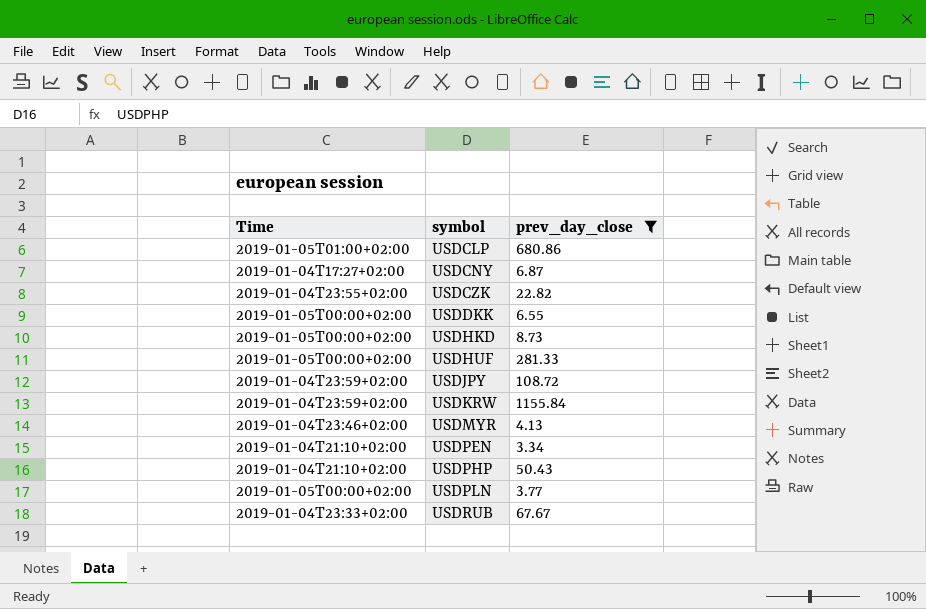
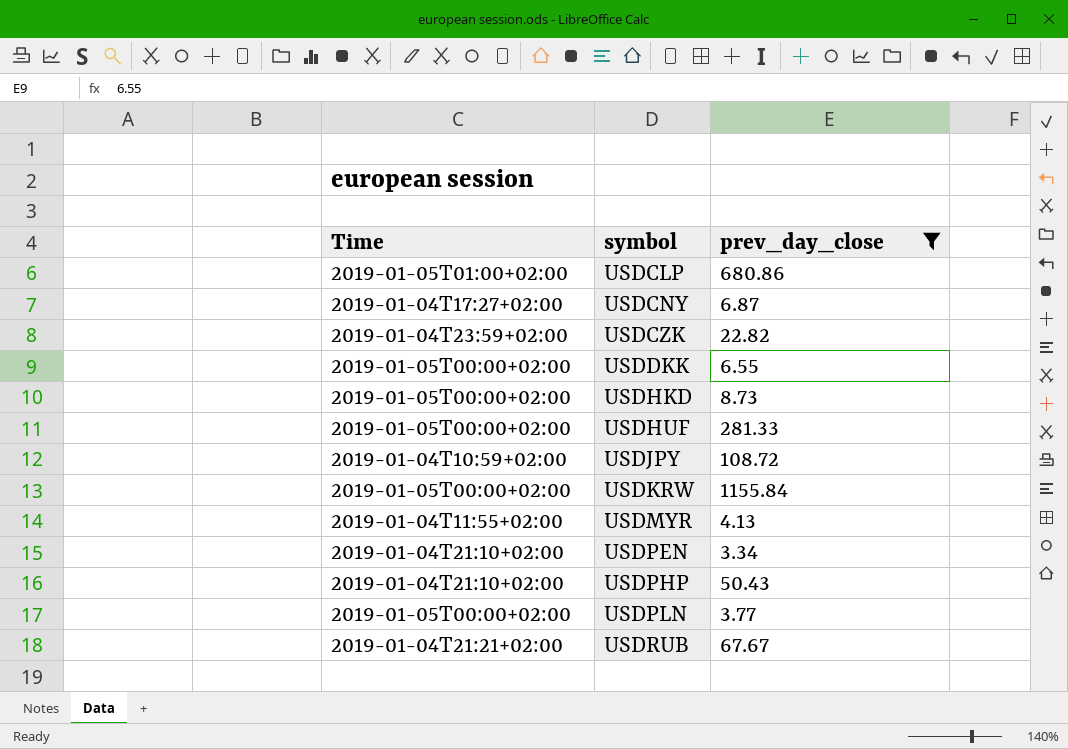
USDCZK | Time: 2019-01-04T23:55+02:00 -> 2019-01-04T23:59+02:00
USDJPY | Time: 2019-01-04T23:59+02:00 -> 2019-01-04T10:59+02:00
USDKRW | Time: 2019-01-04T23:59+02:00 -> 2019-01-05T00:00+02:00
USDMYR | Time: 2019-01-04T23:46+02:00 -> 2019-01-04T11:55+02:00
USDRUB | Time: 2019-01-04T23:33+02:00 -> 2019-01-04T21:21+02:00

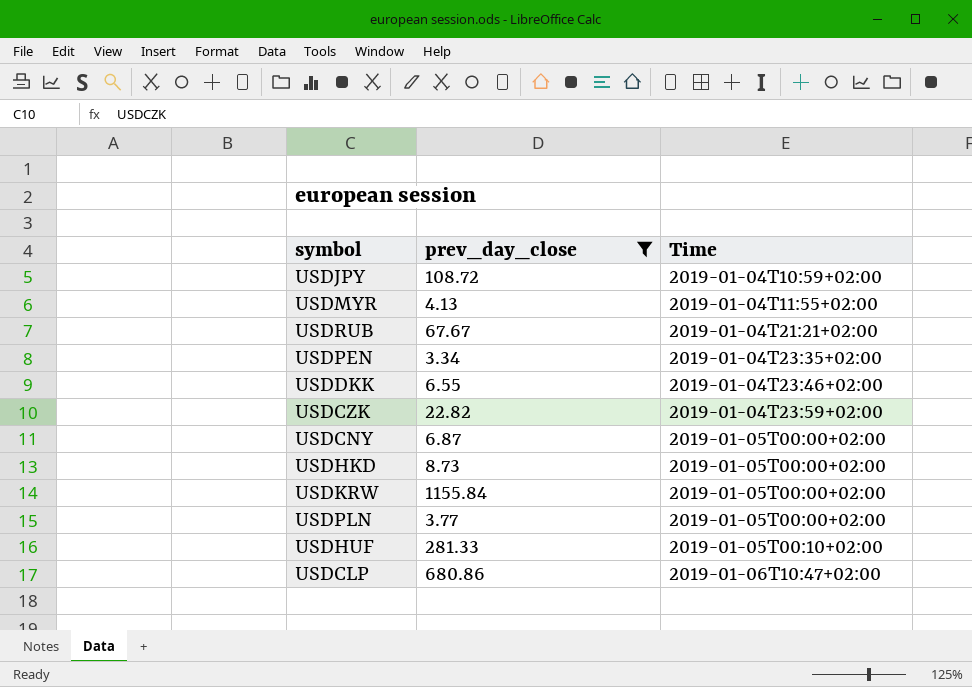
row order: symbol ascending -> Time ascending
column Time | position: 1 -> 3
row USDPHP: 2019-01-04T21:10+02:00 | 50.43 -> none
USDPEN | Time: 2019-01-04T21:10+02:00 -> 2019-01-04T23:35+02:00
USDDKK | Time: 2019-01-05T00:00+02:00 -> 2019-01-04T23:46+02:00
USDCNY | Time: 2019-01-04T17:27+02:00 -> 2019-01-05T00:00+02:00
USDHUF | Time: 2019-01-05T00:00+02:00 -> 2019-01-05T00:10+02:00
USDCLP | Time: 2019-01-05T01:00+02:00 -> 2019-01-06T10:47+02:00

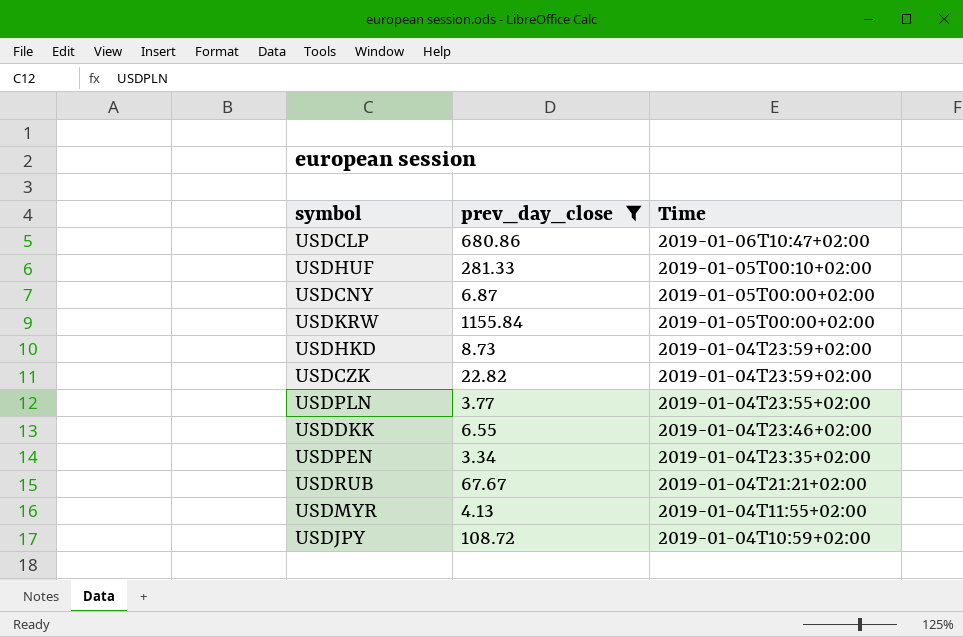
row order: Time ascending -> Time descending
USDHKD | Time: 2019-01-05T00:00+02:00 -> 2019-01-04T23:59+02:00
USDPLN | Time: 2019-01-05T00:00+02:00 -> 2019-01-04T23:55+02:00

